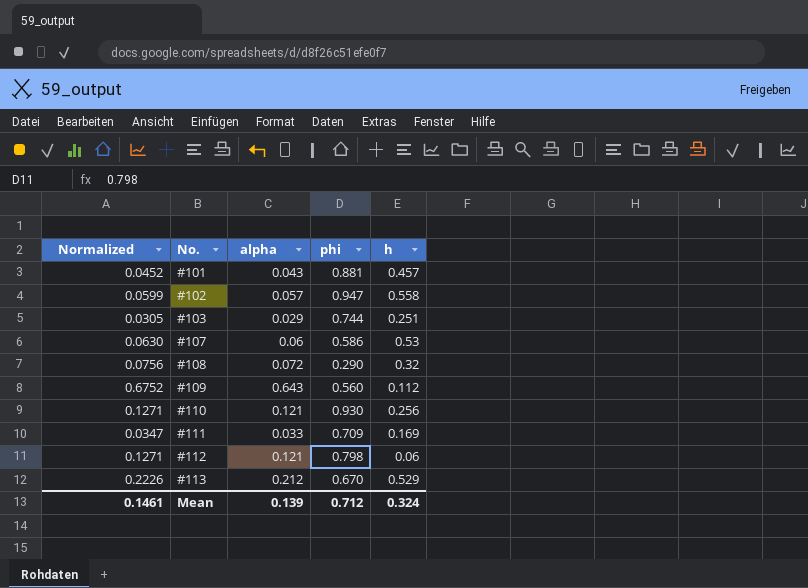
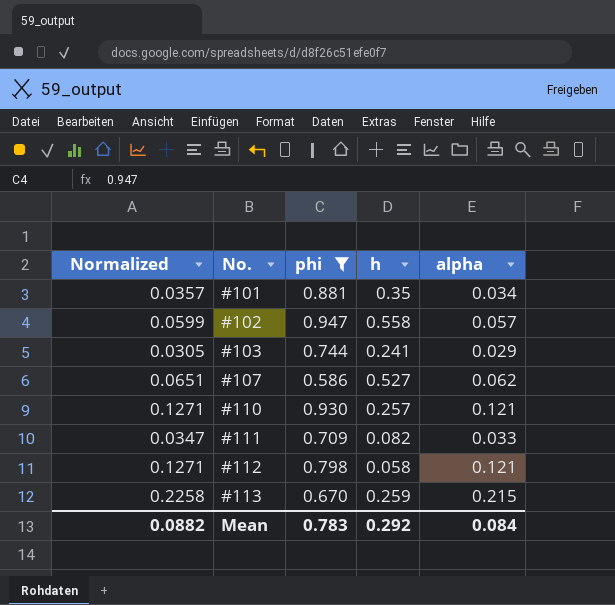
filter: none -> phi >= 0.586
column alpha | position: 3 -> 5
#101 | Normalized: 0.0452 -> 0.0357
#101 | h: 0.457 -> 0.35
#101 | alpha: 0.043 -> 0.034
#103 | h: 0.251 -> 0.241
#107 | Normalized: 0.0630 -> 0.0651
#107 | h: 0.53 -> 0.527
#107 | alpha: 0.06 -> 0.062
#110 | h: 0.256 -> 0.257
#111 | h: 0.169 -> 0.082
#112 | h: 0.06 -> 0.058
#113 | Normalized: 0.2226 -> 0.2258
#113 | h: 0.529 -> 0.259
#113 | alpha: 0.212 -> 0.215
Mean | Normalized: 0.1461 -> 0.0882
Mean | phi: 0.712 -> 0.783
Mean | h: 0.324 -> 0.292
Mean | alpha: 0.139 -> 0.084

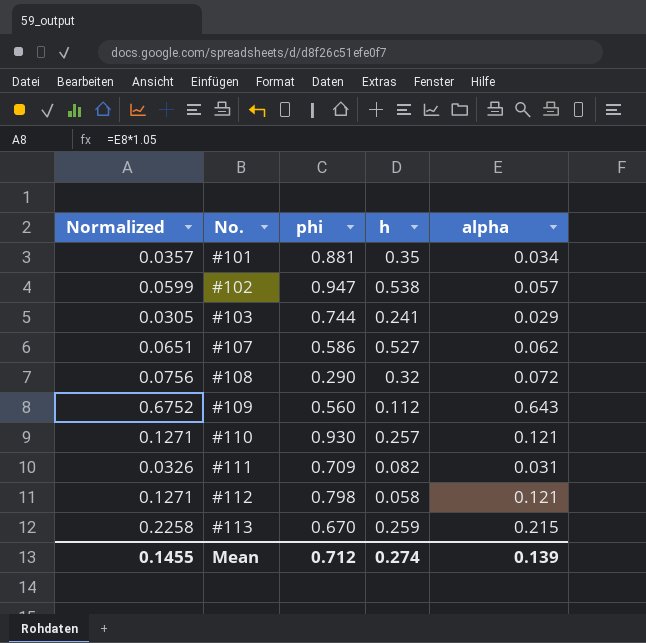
filter: phi >= 0.586 -> none
#102 | h: 0.558 -> 0.538
#111 | Normalized: 0.0347 -> 0.0326
#111 | alpha: 0.033 -> 0.031
Mean | Normalized: 0.0882 -> 0.1455
Mean | phi: 0.783 -> 0.712
Mean | h: 0.292 -> 0.274
Mean | alpha: 0.084 -> 0.139

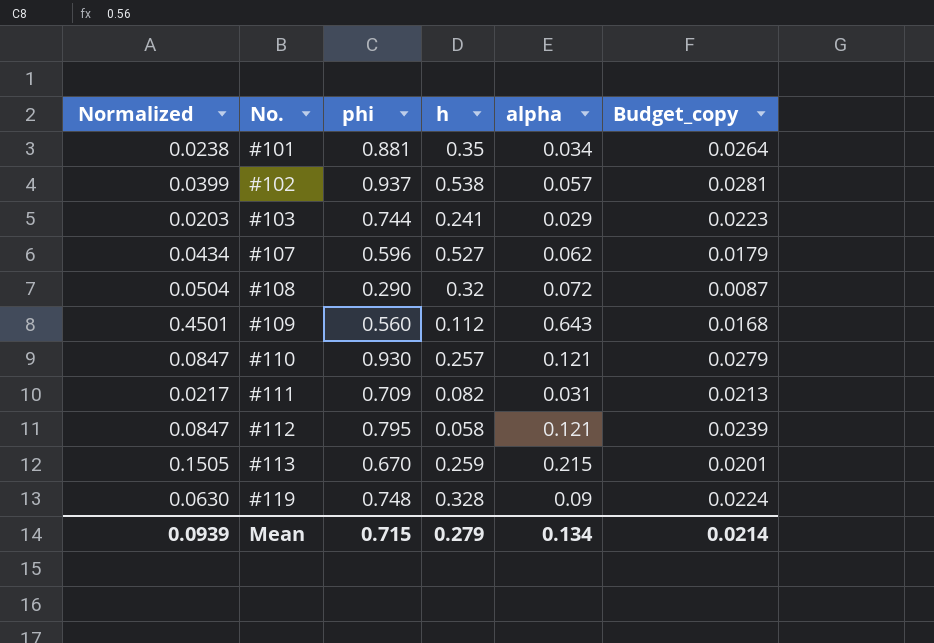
column Normalized | formula: [alpha] * 1.05 -> [alpha] * 0.7
column Budget_copy | formula: none -> [phi] * 0.03
#102 | phi: 0.947 -> 0.937
#107 | phi: 0.586 -> 0.596
#112 | phi: 0.798 -> 0.795
row #119: none -> 0.0630 | 0.748 | 0.328 | 0.09 | 0.0224
Mean | Normalized: 0.1455 -> 0.0939
Mean | phi: 0.712 -> 0.715
Mean | h: 0.274 -> 0.279
Mean | alpha: 0.139 -> 0.134

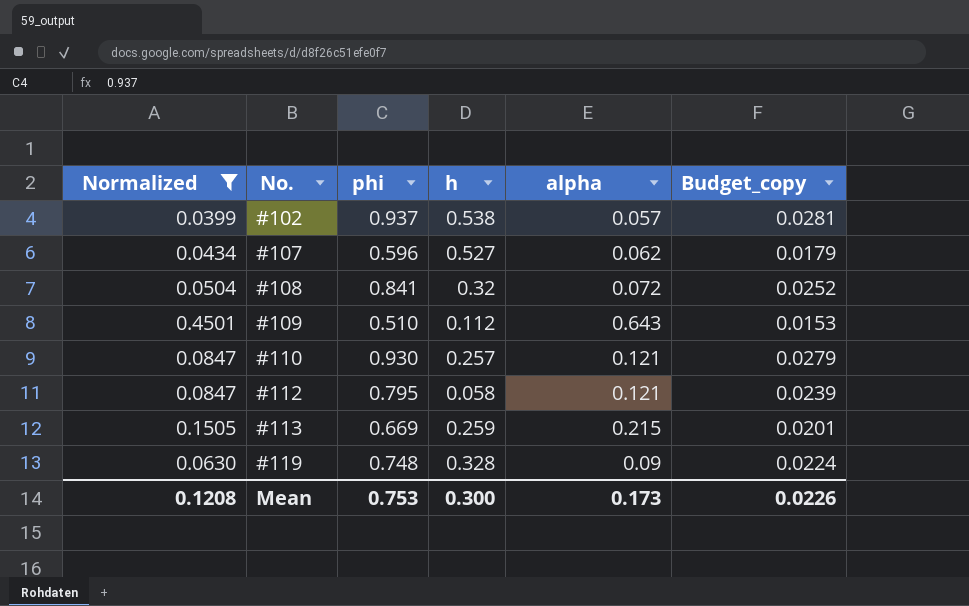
filter: none -> Normalized >= 0.0399
#108 | phi: 0.290 -> 0.841
#108 | Budget_copy: 0.0087 -> 0.0252
#109 | phi: 0.560 -> 0.510
#109 | Budget_copy: 0.0168 -> 0.0153
#113 | phi: 0.670 -> 0.669
Mean | Normalized: 0.0939 -> 0.1208
Mean | phi: 0.715 -> 0.753
Mean | h: 0.279 -> 0.300
Mean | alpha: 0.134 -> 0.173
Mean | Budget_copy: 0.0214 -> 0.0226

